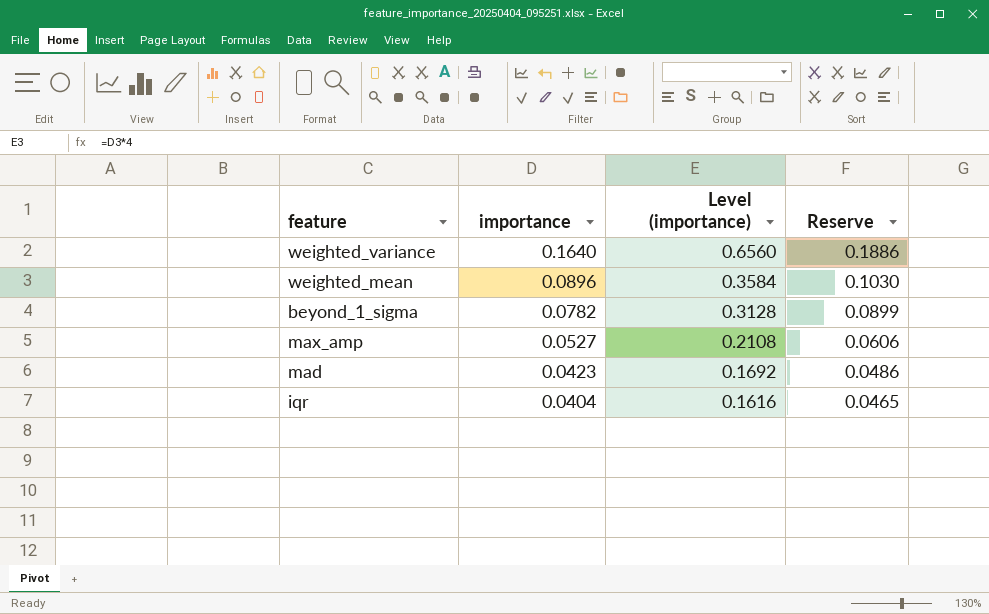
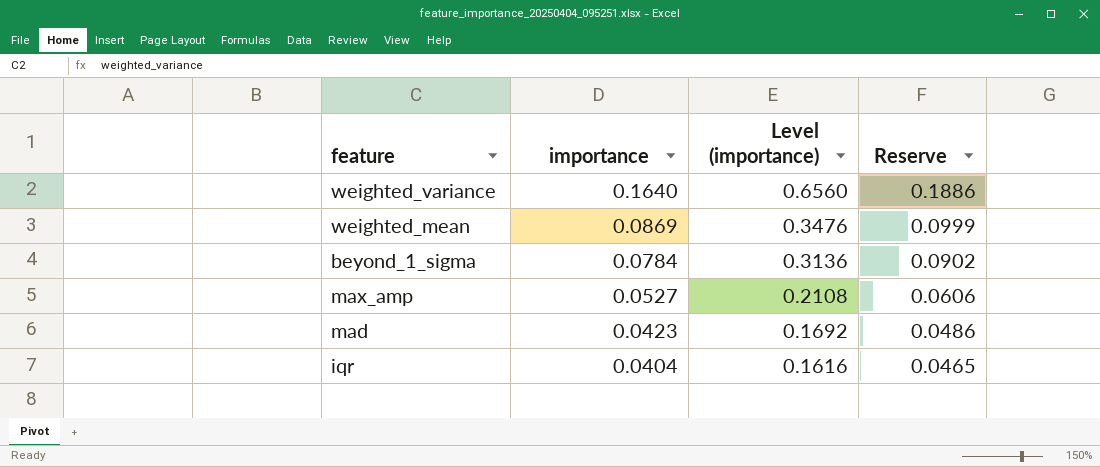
weighted_mean | importance: 0.0896 -> 0.0869
weighted_mean | Level (importance): 0.3584 -> 0.3476
weighted_mean | Reserve: 0.1030 -> 0.0999
beyond_1_sigma | importance: 0.0782 -> 0.0784
beyond_1_sigma | Level (importance): 0.3128 -> 0.3136
beyond_1_sigma | Reserve: 0.0899 -> 0.0902

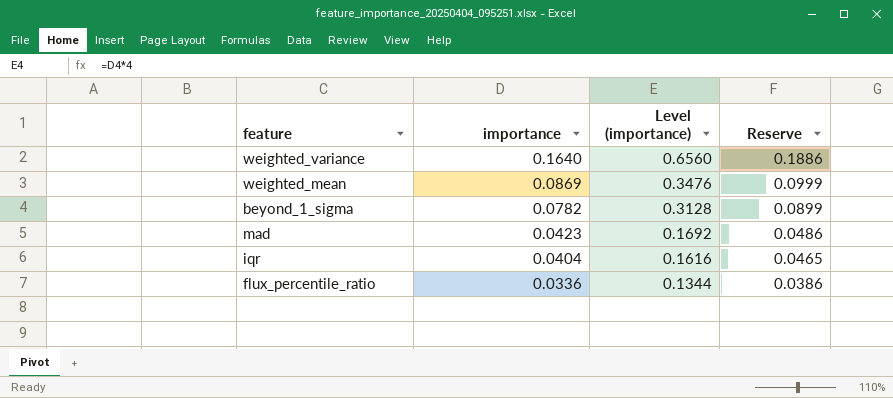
row max_amp: 0.0527 | 0.2108 | 0.0606 -> none
beyond_1_sigma | importance: 0.0784 -> 0.0782
beyond_1_sigma | Level (importance): 0.3136 -> 0.3128
beyond_1_sigma | Reserve: 0.0902 -> 0.0899
row flux_percentile_ratio: none -> 0.0336 | 0.1344 | 0.0386

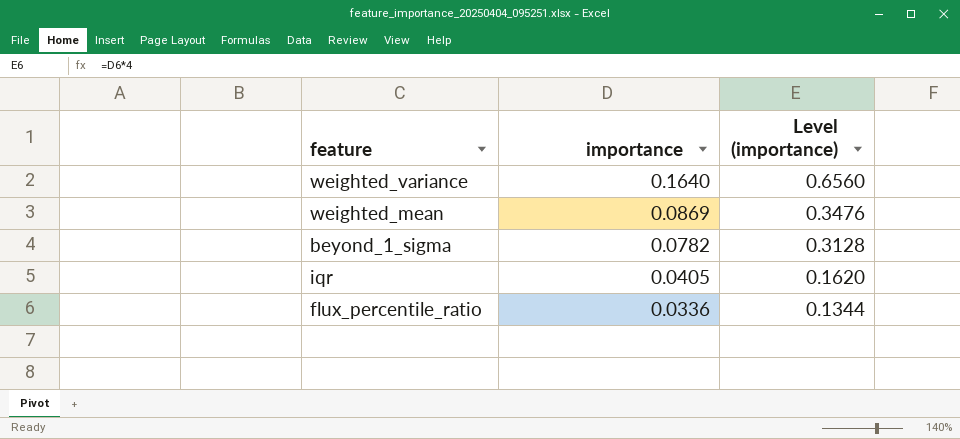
column Reserve | formula: [importance] * 1.15 -> none
row mad: 0.0423 | 0.1692 | 0.0486 -> none
iqr | importance: 0.0404 -> 0.0405
iqr | Level (importance): 0.1616 -> 0.1620

